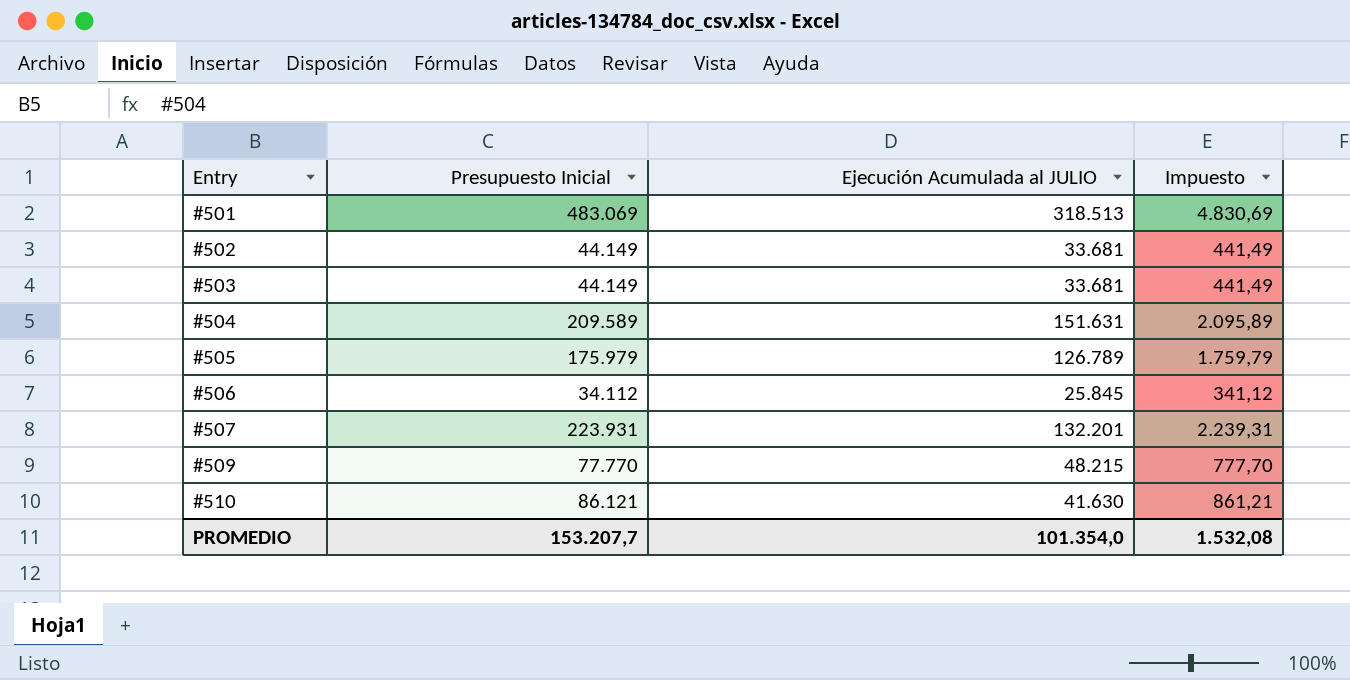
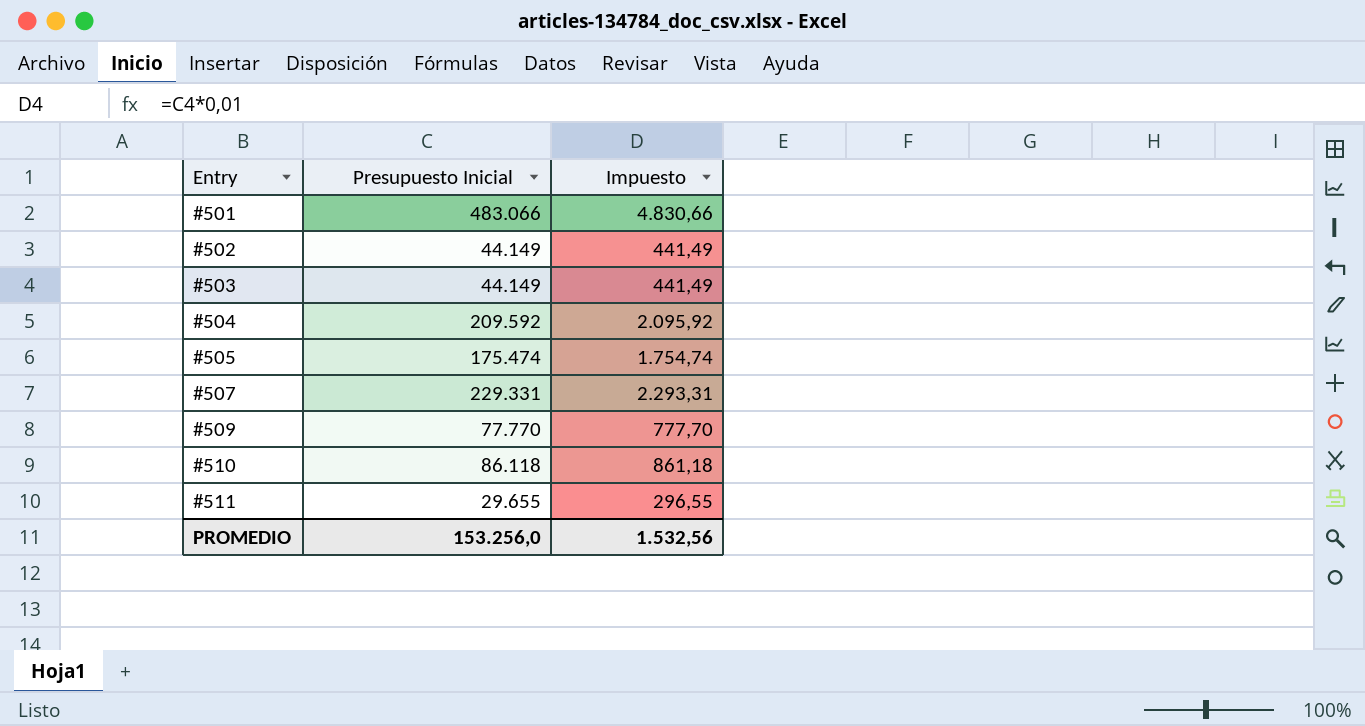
column Ejecución Acumulada al JULIO | position: 3 -> none
row #506: 34.112 | 25.845 | 341,12 -> none
#501 | Presupuesto Inicial: 483.069 -> 483.066
#501 | Impuesto: 4.830,69 -> 4.830,66
#504 | Presupuesto Inicial: 209.589 -> 209.592
#504 | Impuesto: 2.095,89 -> 2.095,92
#505 | Presupuesto Inicial: 175.979 -> 175.474
#505 | Impuesto: 1.759,79 -> 1.754,74
#507 | Presupuesto Inicial: 223.931 -> 229.331
#507 | Impuesto: 2.239,31 -> 2.293,31
#510 | Presupuesto Inicial: 86.121 -> 86.118
#510 | Impuesto: 861,21 -> 861,18
row #511: none -> 29.655 | 296,55
PROMEDIO | Presupuesto Inicial: 153.207,7 -> 153.256,0
PROMEDIO | Impuesto: 1.532,08 -> 1.532,56

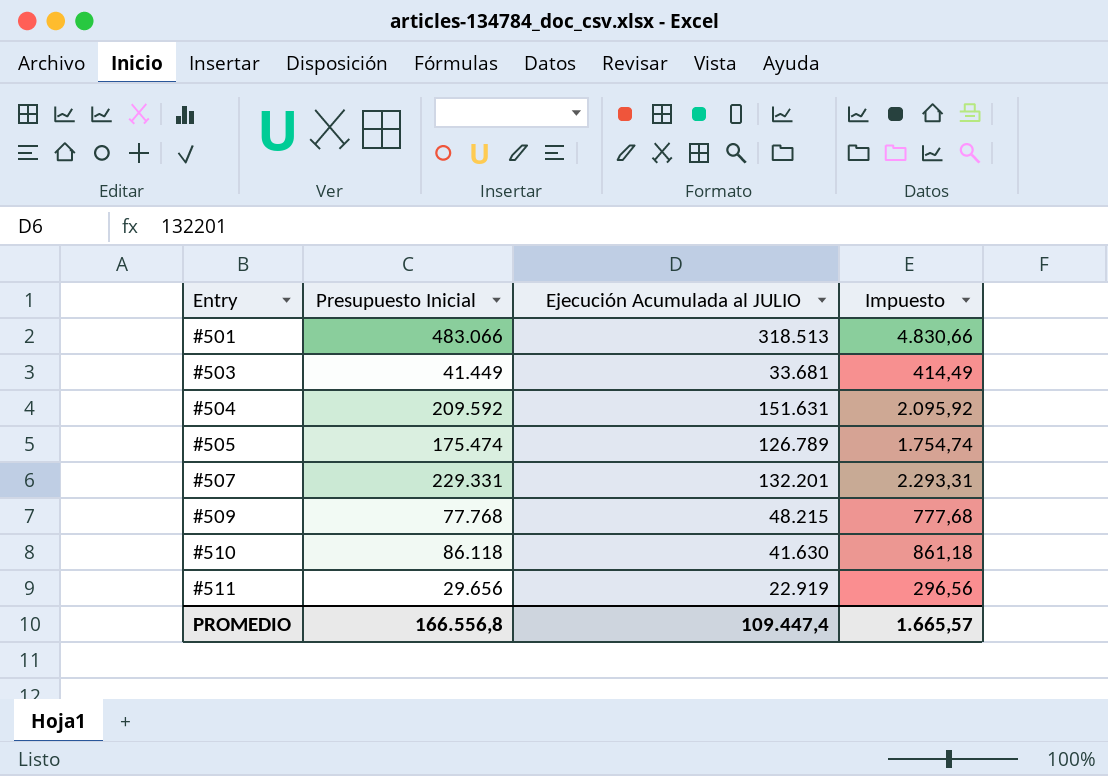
column Ejecución Acumulada al JULIO | position: none -> 3
row #502: 44.149 | 441,49 -> none
#503 | Presupuesto Inicial: 44.149 -> 41.449
#503 | Impuesto: 441,49 -> 414,49
#509 | Presupuesto Inicial: 77.770 -> 77.768
#509 | Impuesto: 777,70 -> 777,68
#511 | Presupuesto Inicial: 29.655 -> 29.656
#511 | Impuesto: 296,55 -> 296,56
PROMEDIO | Presupuesto Inicial: 153.256,0 -> 166.556,8
PROMEDIO | Impuesto: 1.532,56 -> 1.665,57

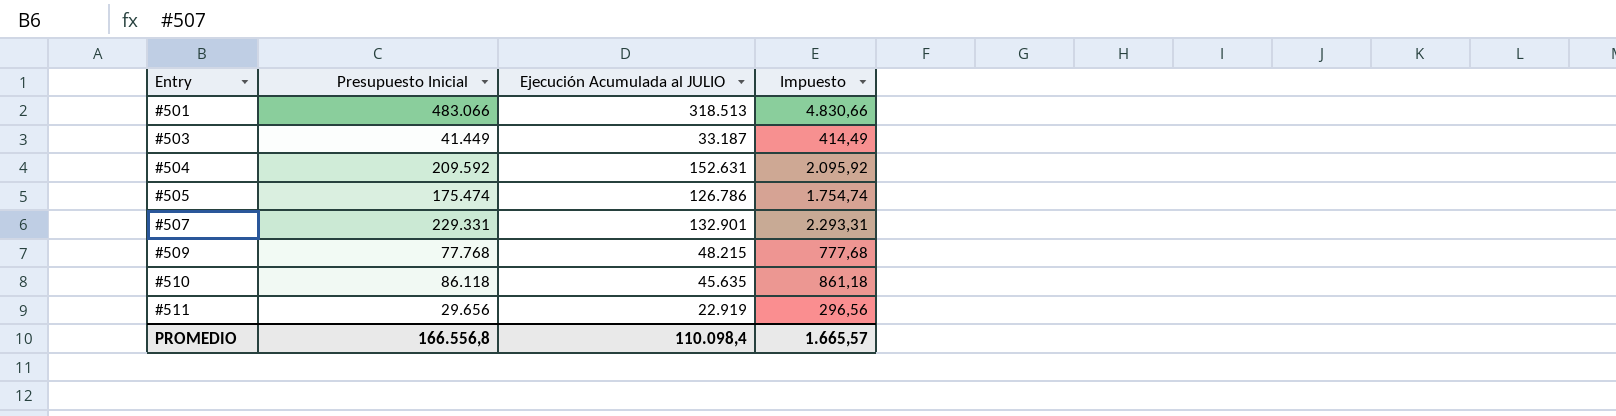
#503 | Ejecución Acumulada al JULIO: 33.681 -> 33.187
#504 | Ejecución Acumulada al JULIO: 151.631 -> 152.631
#505 | Ejecución Acumulada al JULIO: 126.789 -> 126.786
#507 | Ejecución Acumulada al JULIO: 132.201 -> 132.901
#510 | Ejecución Acumulada al JULIO: 41.630 -> 45.635
PROMEDIO | Ejecución Acumulada al JULIO: 109.447,4 -> 110.098,4

